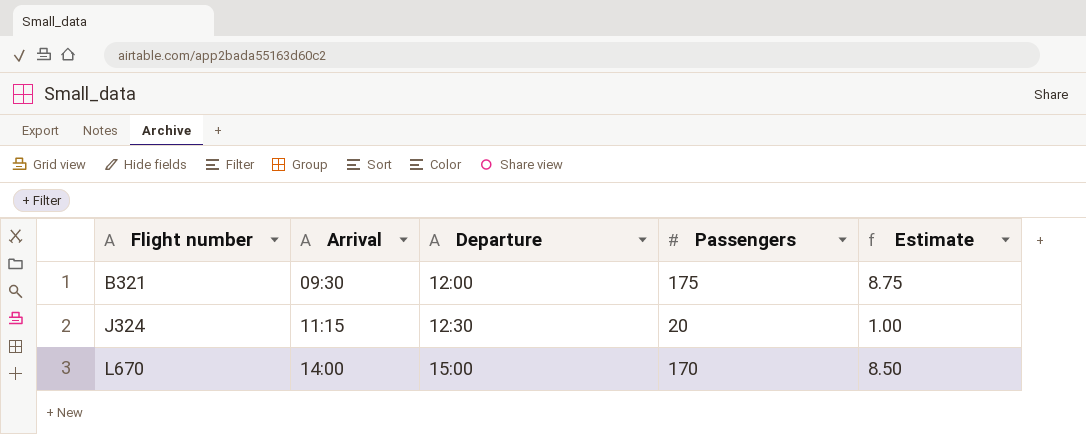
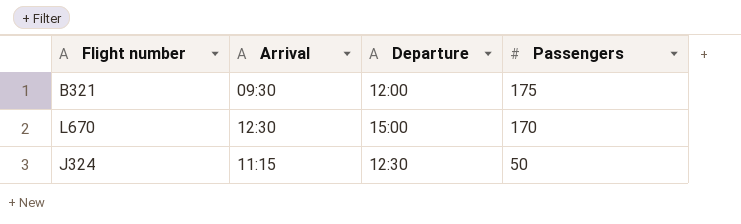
row order: Flight number ascending -> Passengers descending
column Estimate | formula: [Passengers] * 0.05 -> none
L670 | Arrival: 14:00 -> 12:30
J324 | Passengers: 20 -> 50

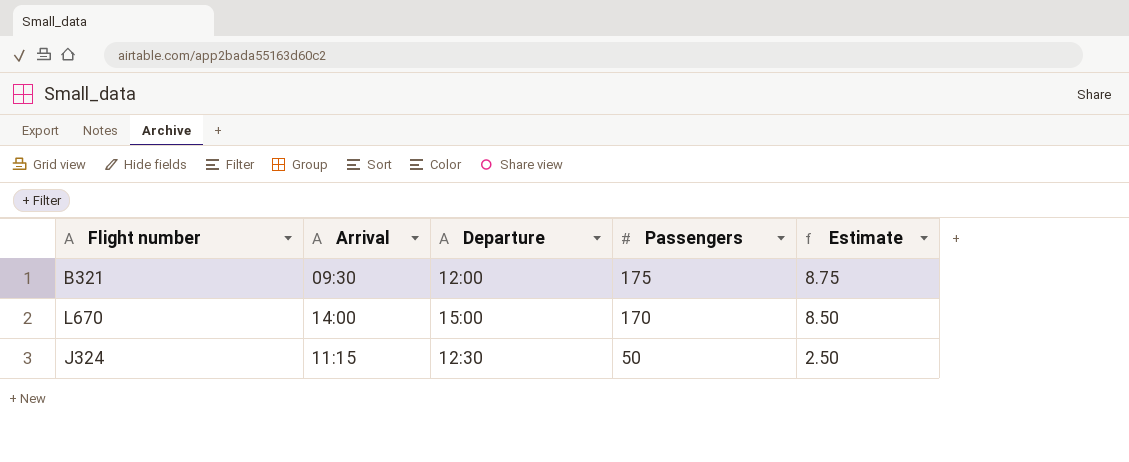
column Estimate | formula: none -> [Passengers] * 0.05
L670 | Arrival: 12:30 -> 14:00

